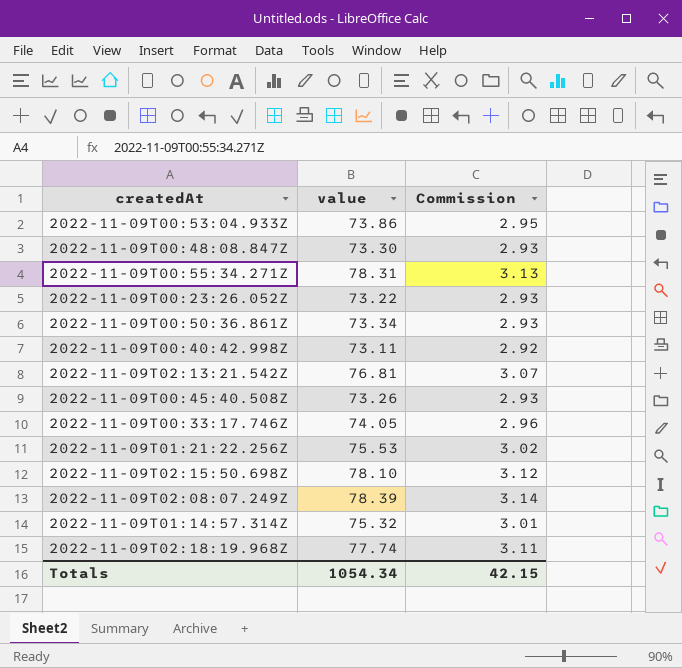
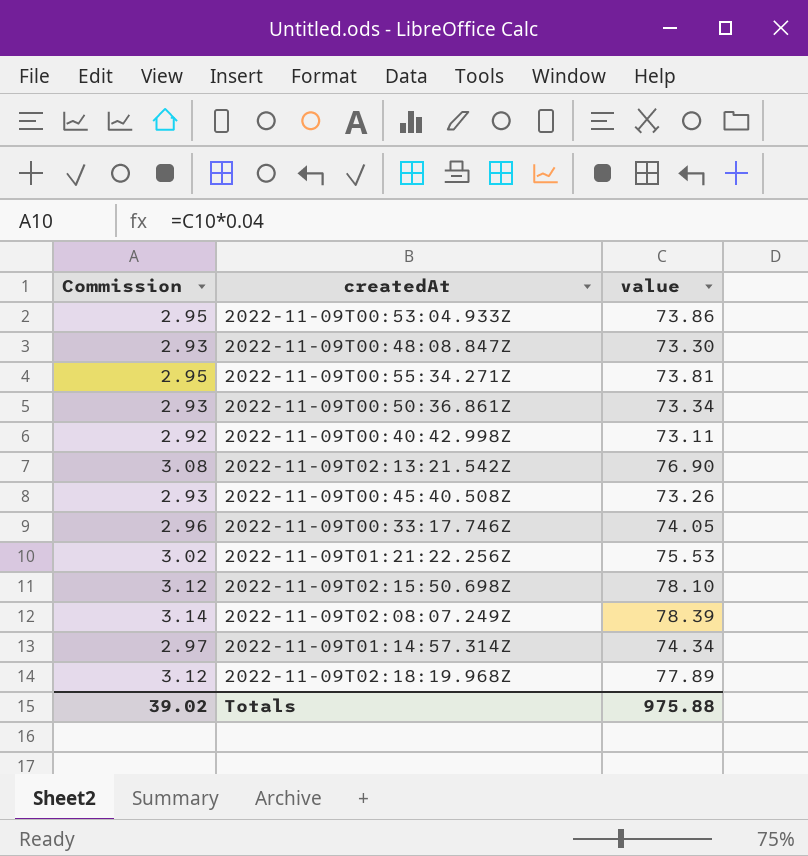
column Commission | position: 3 -> 1
row 2022-11-09T00:23:26.052Z: 73.22 | 2.93 -> none
2022-11-09T00:55:34.271Z | Commission: 3.13 -> 2.95
2022-11-09T00:55:34.271Z | value: 78.31 -> 73.81
2022-11-09T02:13:21.542Z | Commission: 3.07 -> 3.08
2022-11-09T02:13:21.542Z | value: 76.81 -> 76.90
2022-11-09T01:14:57.314Z | Commission: 3.01 -> 2.97
2022-11-09T01:14:57.314Z | value: 75.32 -> 74.34
2022-11-09T02:18:19.968Z | Commission: 3.11 -> 3.12
2022-11-09T02:18:19.968Z | value: 77.74 -> 77.89
Totals | Commission: 42.15 -> 39.02
Totals | value: 1054.34 -> 975.88

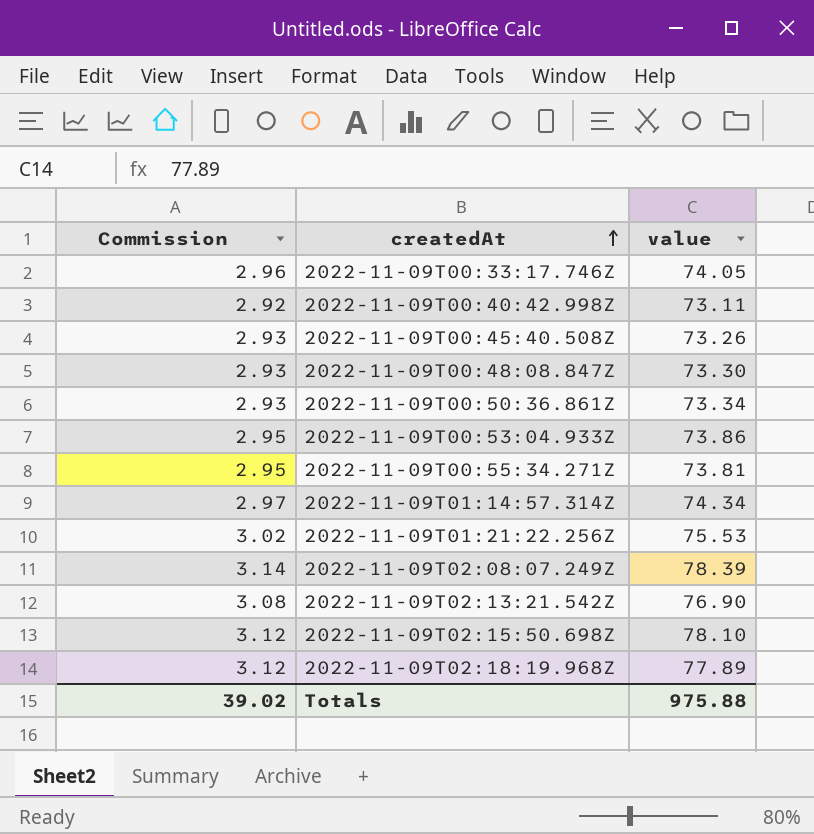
row order: none -> createdAt ascending

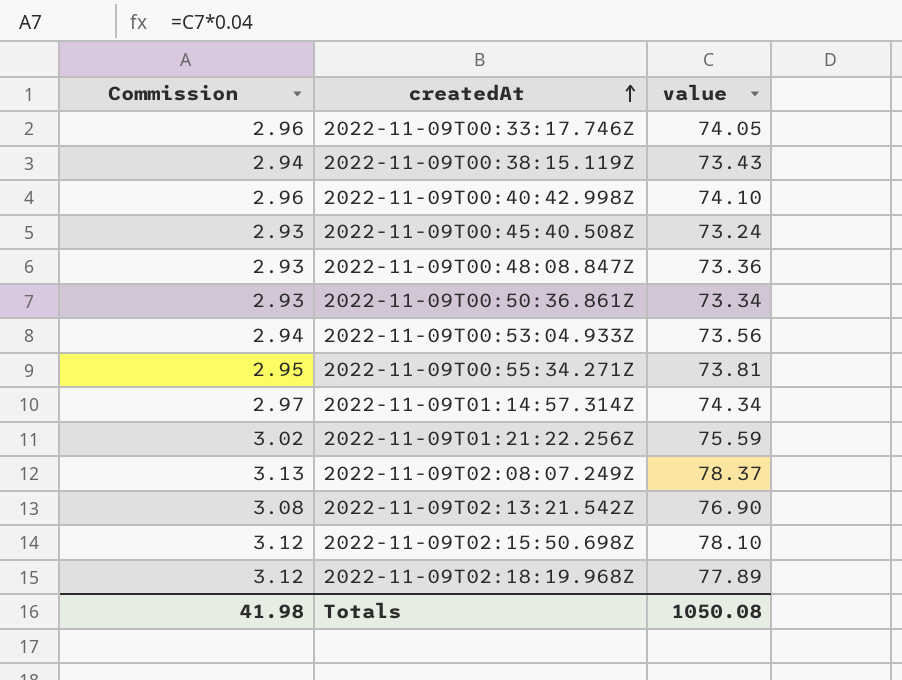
row 2022-11-09T00:38:15.119Z: none -> 2.94 | 73.43
2022-11-09T00:40:42.998Z | Commission: 2.92 -> 2.96
2022-11-09T00:40:42.998Z | value: 73.11 -> 74.10
2022-11-09T00:45:40.508Z | value: 73.26 -> 73.24
2022-11-09T00:48:08.847Z | value: 73.30 -> 73.36
2022-11-09T00:53:04.933Z | Commission: 2.95 -> 2.94
2022-11-09T00:53:04.933Z | value: 73.86 -> 73.56
2022-11-09T01:21:22.256Z | value: 75.53 -> 75.59
2022-11-09T02:08:07.249Z | Commission: 3.14 -> 3.13
2022-11-09T02:08:07.249Z | value: 78.39 -> 78.37
Totals | Commission: 39.02 -> 41.98
Totals | value: 975.88 -> 1050.08

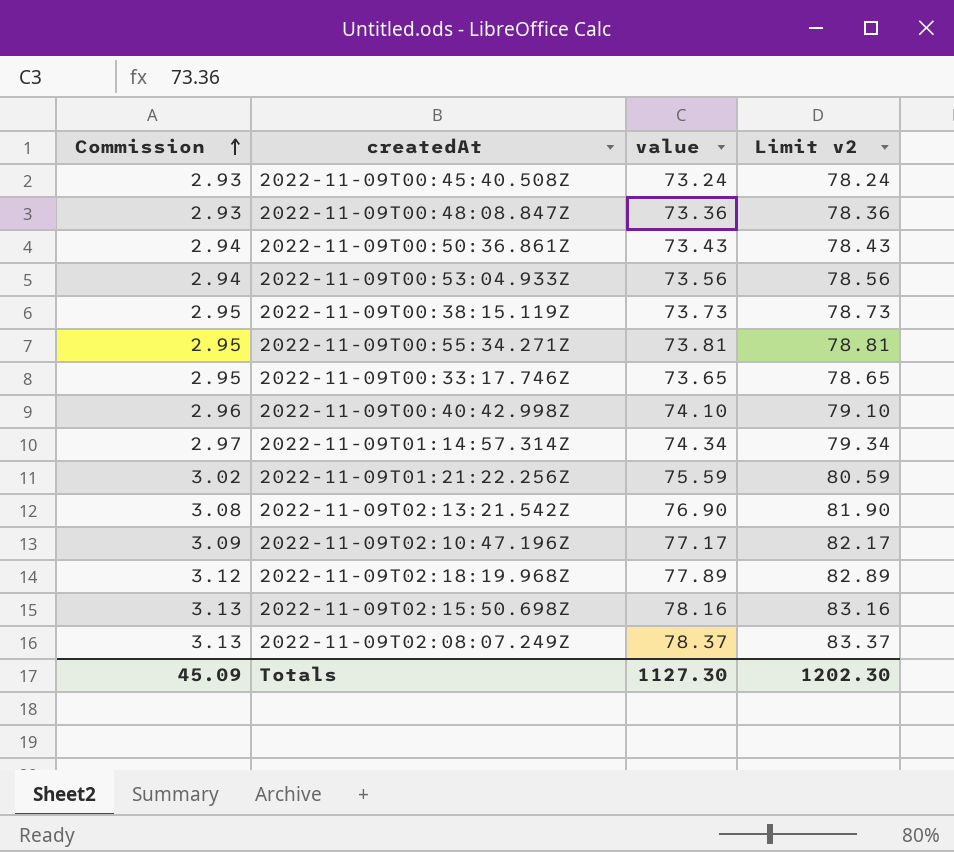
row order: createdAt ascending -> Commission ascending
column Limit v2 | formula: none -> [value] + 5
2022-11-09T00:50:36.861Z | Commission: 2.93 -> 2.94
2022-11-09T00:50:36.861Z | value: 73.34 -> 73.43
2022-11-09T00:38:15.119Z | Commission: 2.94 -> 2.95
2022-11-09T00:38:15.119Z | value: 73.43 -> 73.73
2022-11-09T00:33:17.746Z | Commission: 2.96 -> 2.95
2022-11-09T00:33:17.746Z | value: 74.05 -> 73.65
row 2022-11-09T02:10:47.196Z: none -> 3.09 | 77.17 | 82.17
2022-11-09T02:15:50.698Z | Commission: 3.12 -> 3.13
2022-11-09T02:15:50.698Z | value: 78.10 -> 78.16
Totals | Commission: 41.98 -> 45.09
Totals | value: 1050.08 -> 1127.30

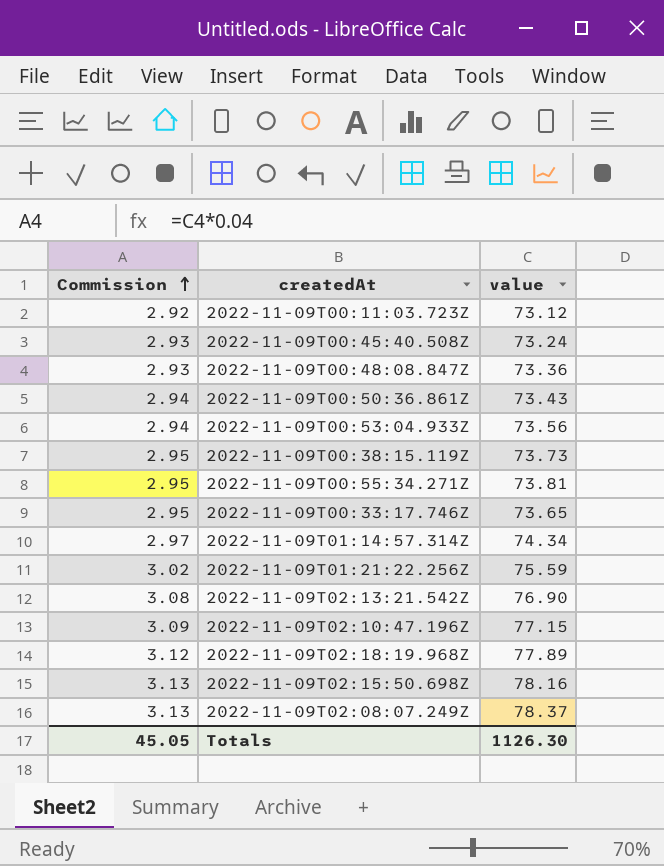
column Limit v2 | formula: [value] + 5 -> none
row 2022-11-09T00:40:42.998Z: 2.96 | 74.10 | 79.10 -> none
row 2022-11-09T00:11:03.723Z: none -> 2.92 | 73.12
2022-11-09T02:10:47.196Z | value: 77.17 -> 77.15
Totals | Commission: 45.09 -> 45.05
Totals | value: 1127.30 -> 1126.30

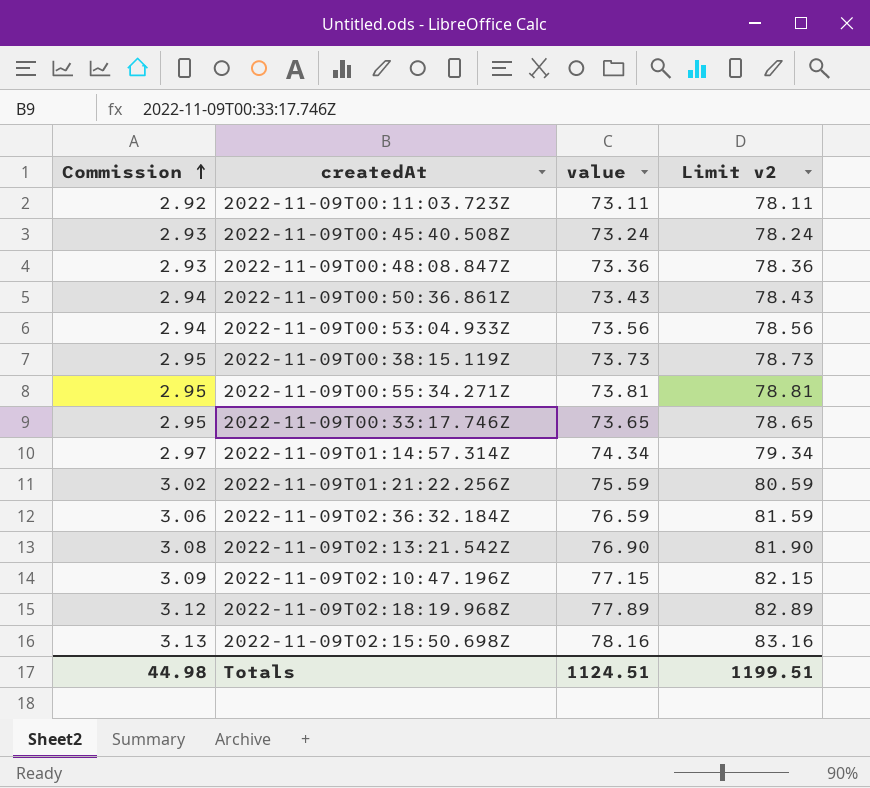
column Limit v2 | formula: none -> [value] + 5
row 2022-11-09T02:08:07.249Z: 3.13 | 78.37 -> none
2022-11-09T00:11:03.723Z | value: 73.12 -> 73.11
row 2022-11-09T02:36:32.184Z: none -> 3.06 | 76.59 | 81.59
Totals | Commission: 45.05 -> 44.98
Totals | value: 1126.30 -> 1124.51

